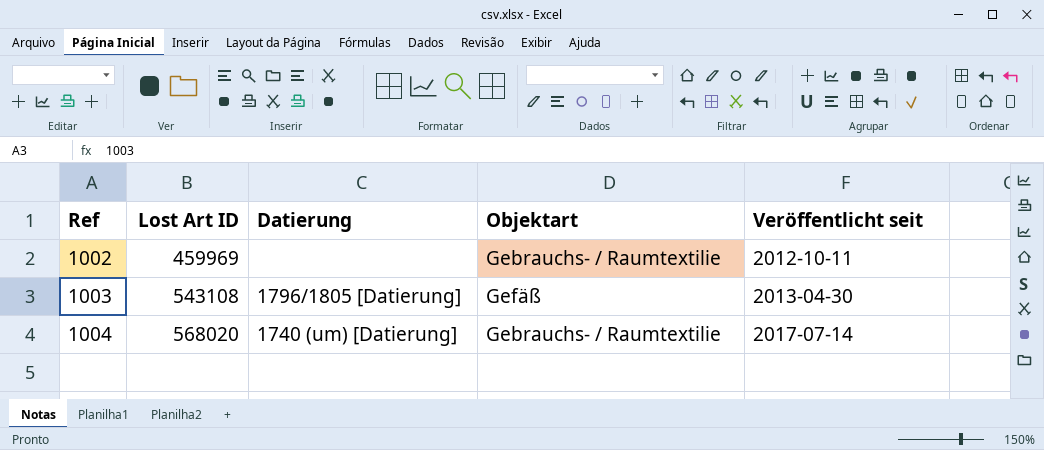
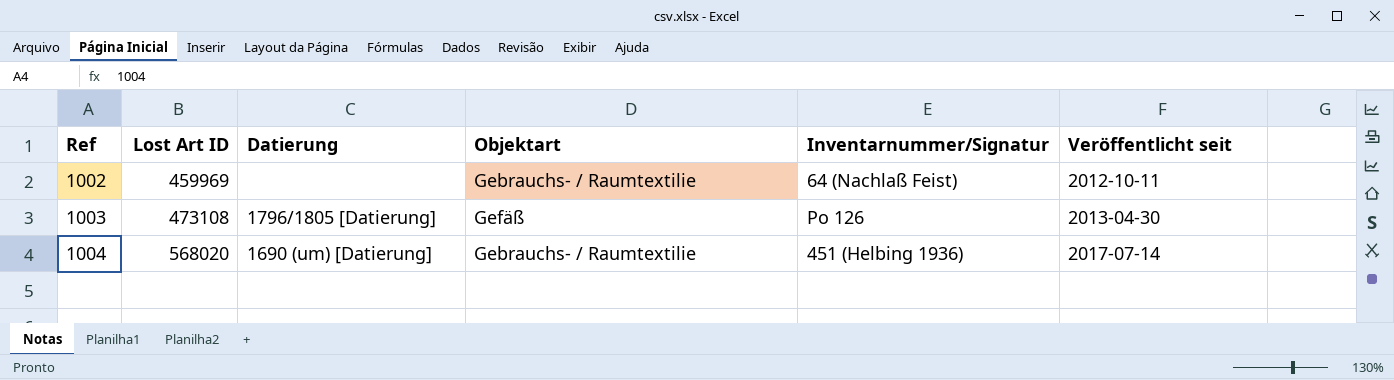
column Inventarnummer/Signatur | position: none -> 5
1003 | Lost Art ID: 543108 -> 473108
1004 | Datierung: 1740 (um) [Datierung] -> 1690 (um) [Datierung]

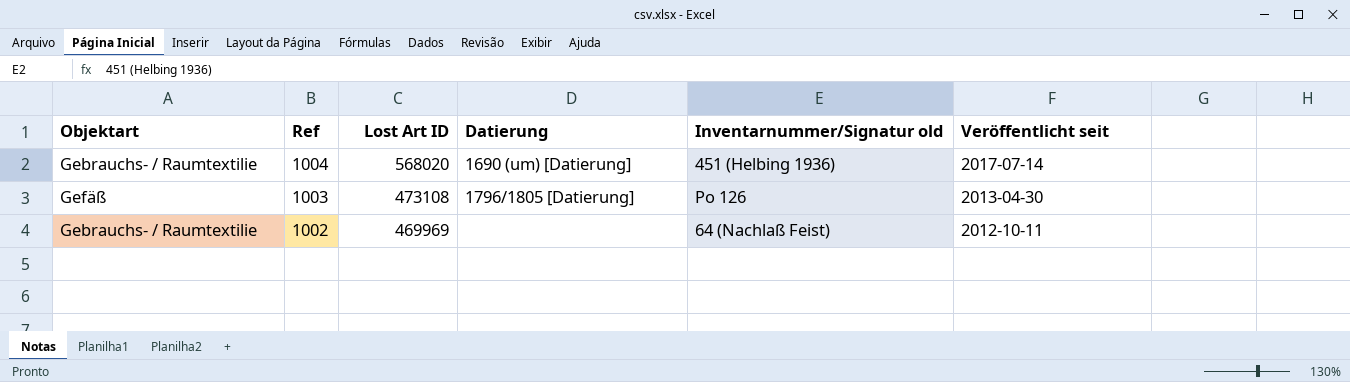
row order: Ref ascending -> Ref descending
column Objektart | position: 4 -> 1
column name: Inventarnummer/Signatur -> Inventarnummer/Signatur old
1002 | Lost Art ID: 459969 -> 469969

